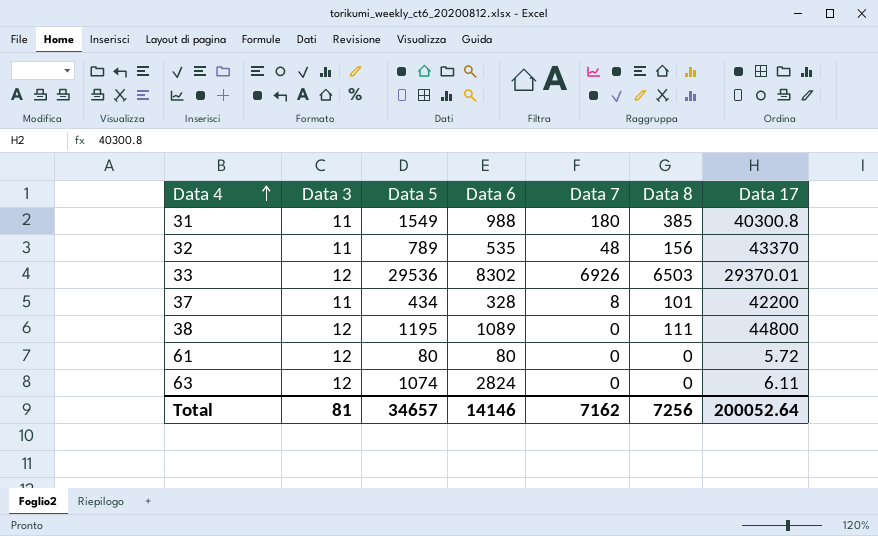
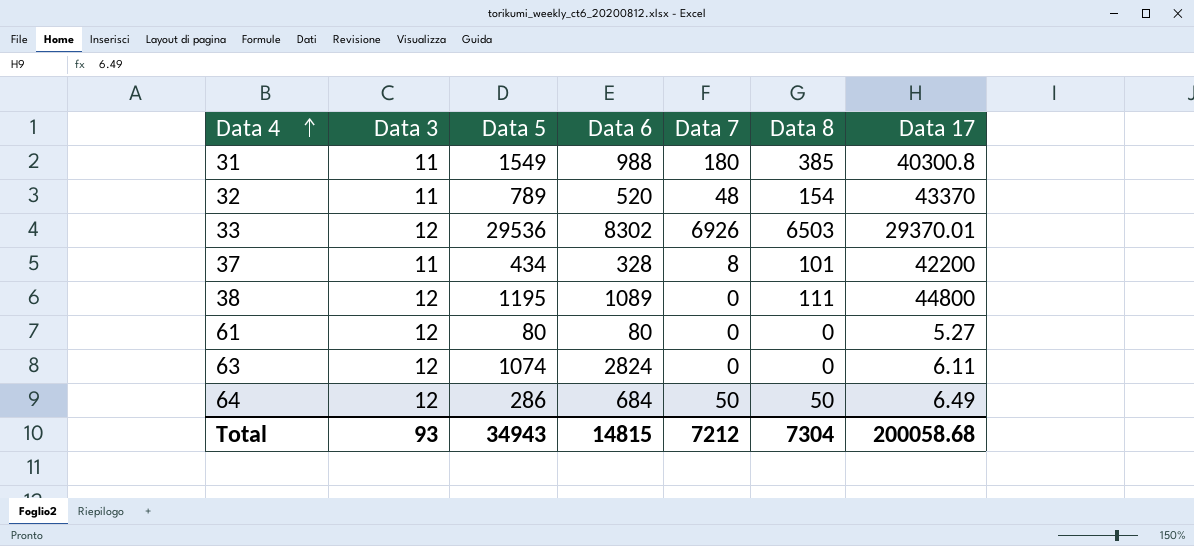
32 | Data 6: 535 -> 520
32 | Data 8: 156 -> 154
61 | Data 17: 5.72 -> 5.27
row 64: none -> 12 | 286 | 684 | 50 | 50 | 6.49
Total | Data 3: 81 -> 93
Total | Data 5: 34657 -> 34943
Total | Data 6: 14146 -> 14815
Total | Data 7: 7162 -> 7212
Total | Data 8: 7256 -> 7304
Total | Data 17: 200052.64 -> 200058.68

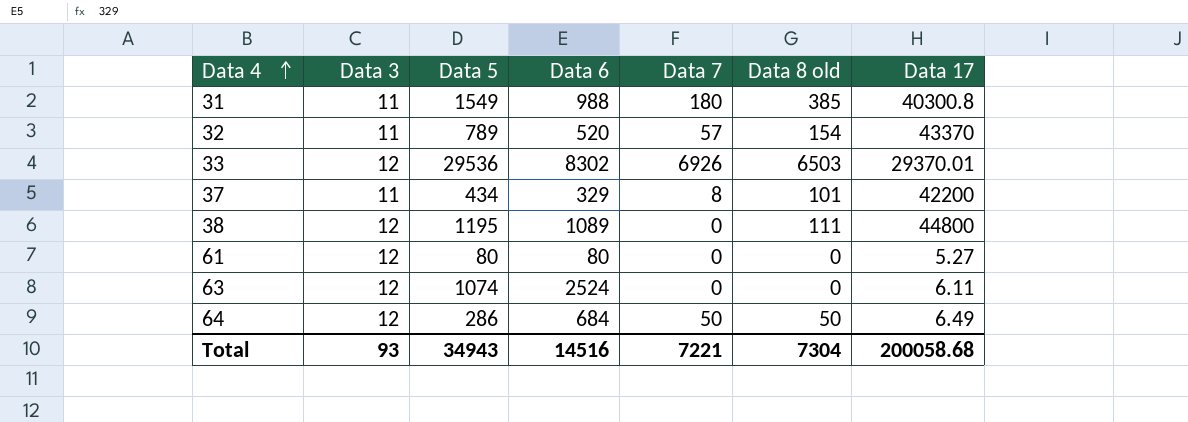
column name: Data 8 -> Data 8 old
32 | Data 7: 48 -> 57
37 | Data 6: 328 -> 329
63 | Data 6: 2824 -> 2524
Total | Data 6: 14815 -> 14516
Total | Data 7: 7212 -> 7221

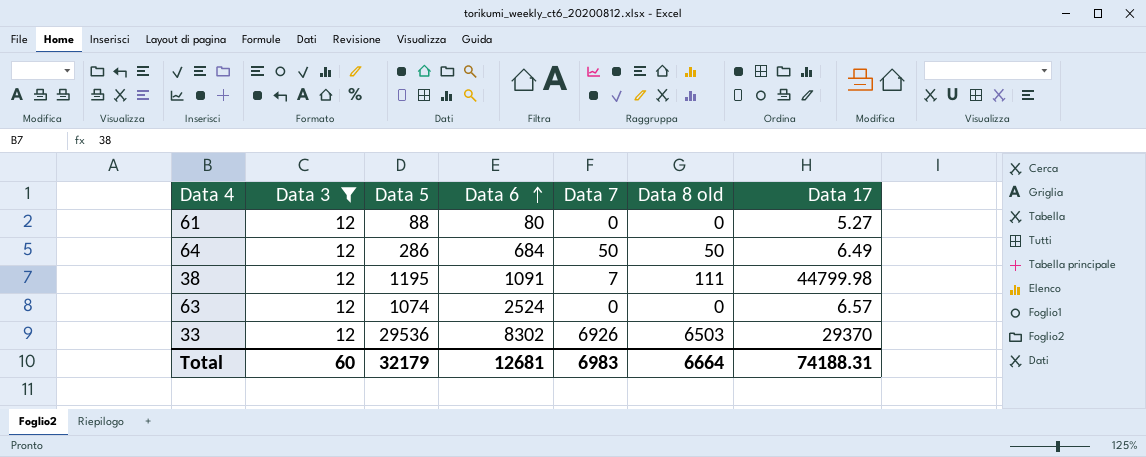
filter: none -> Data 3 = 12
row order: Data 4 ascending -> Data 6 ascending
61 | Data 5: 80 -> 88
38 | Data 6: 1089 -> 1091
38 | Data 7: 0 -> 7
38 | Data 17: 44800 -> 44799.98
63 | Data 17: 6.11 -> 6.57
33 | Data 17: 29370.01 -> 29370
Total | Data 3: 93 -> 60
Total | Data 5: 34943 -> 32179
Total | Data 6: 14516 -> 12681
Total | Data 7: 7221 -> 6983
Total | Data 8 old: 7304 -> 6664
Total | Data 17: 200058.68 -> 74188.31

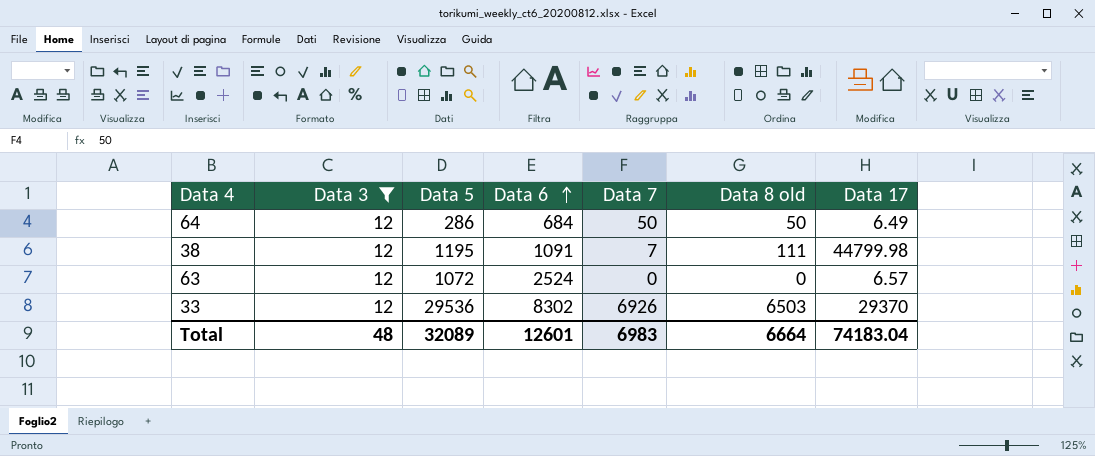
row 61: 12 | 88 | 80 | 0 | 0 | 5.27 -> none
63 | Data 5: 1074 -> 1072
Total | Data 3: 60 -> 48
Total | Data 5: 32179 -> 32089
Total | Data 6: 12681 -> 12601
Total | Data 17: 74188.31 -> 74183.04

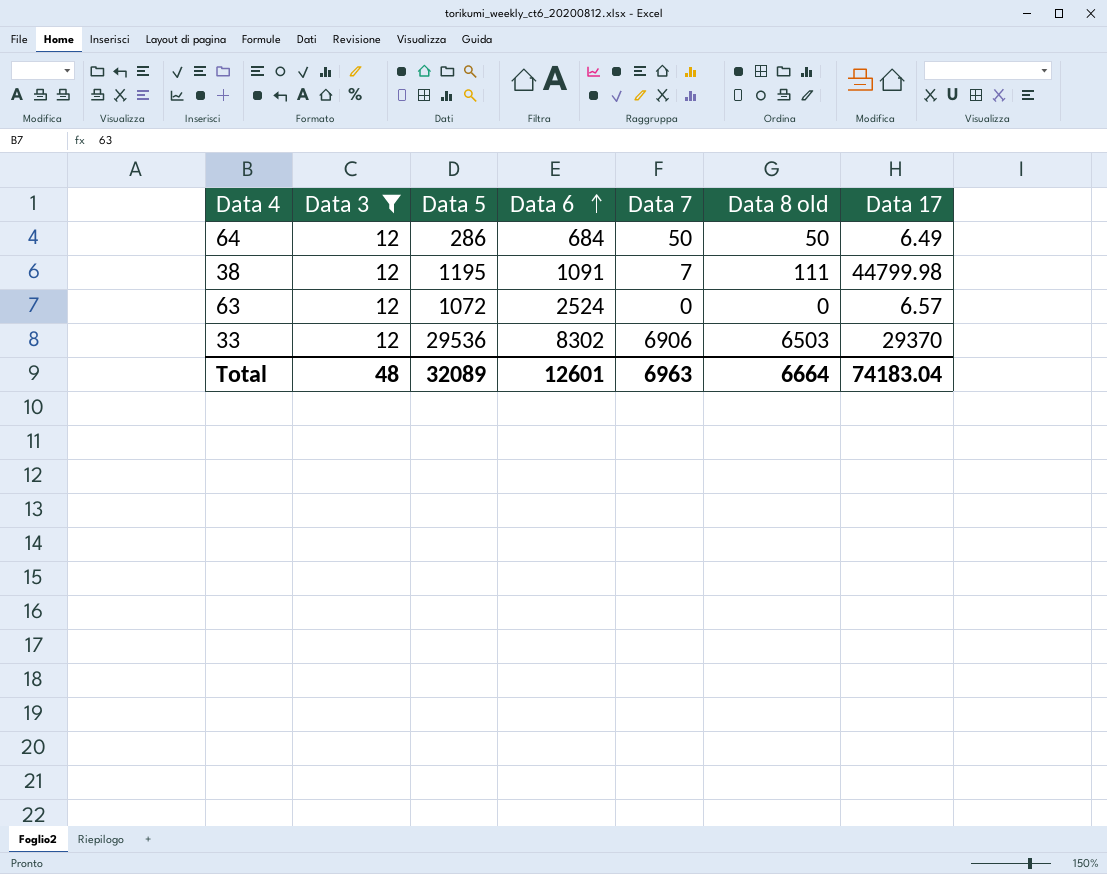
33 | Data 7: 6926 -> 6906
Total | Data 7: 6983 -> 6963

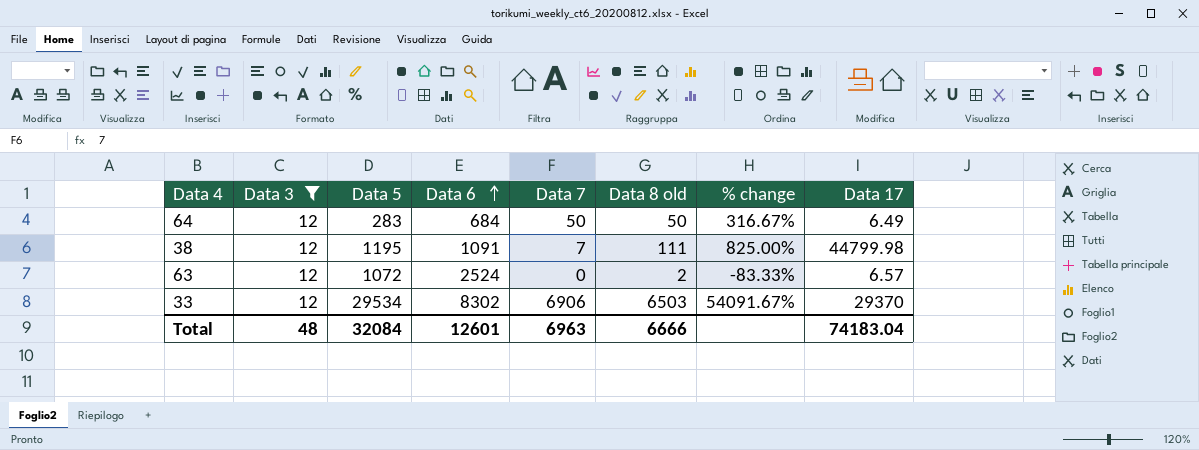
column % change | formula: none -> ([Data 8 old] - [Data 3]) / [Data 3]
64 | Data 5: 286 -> 283
63 | Data 8 old: 0 -> 2
33 | Data 5: 29536 -> 29534
Total | Data 5: 32089 -> 32084
Total | Data 8 old: 6664 -> 6666

